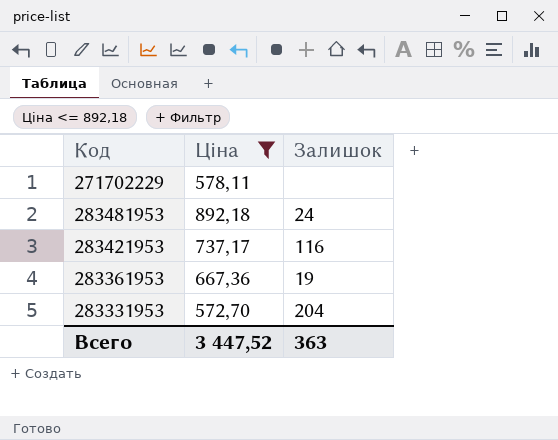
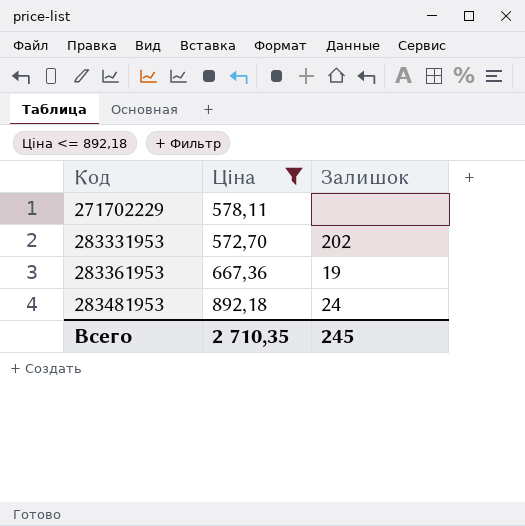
row order: none -> Код ascending
row 283421953: 737,17 | 116 -> none
283331953 | Залишок: 204 -> 202
Всего | Ціна: 3 447,52 -> 2 710,35
Всего | Залишок: 363 -> 245

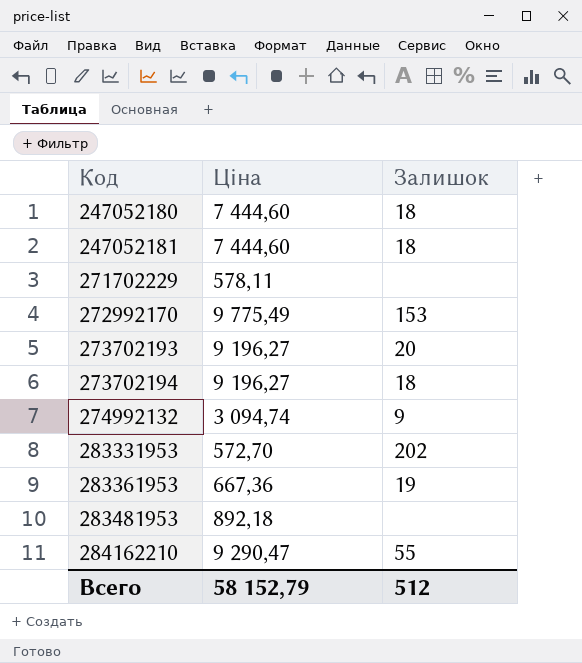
filter: Ціна <= 892,18 -> none
283481953 | Залишок: 24 -> none
Всего | Ціна: 2 710,35 -> 58 152,79
Всего | Залишок: 245 -> 512

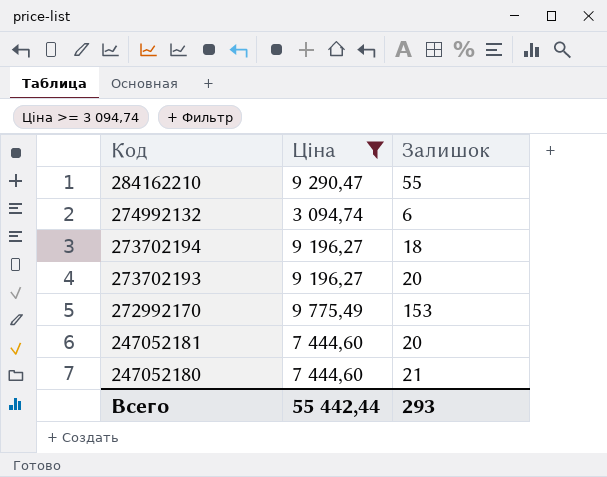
filter: none -> Ціна >= 3 094,74
row order: Код ascending -> Код descending
274992132 | Залишок: 9 -> 6
247052181 | Залишок: 18 -> 20
247052180 | Залишок: 18 -> 21
Всего | Ціна: 58 152,79 -> 55 442,44
Всего | Залишок: 512 -> 293

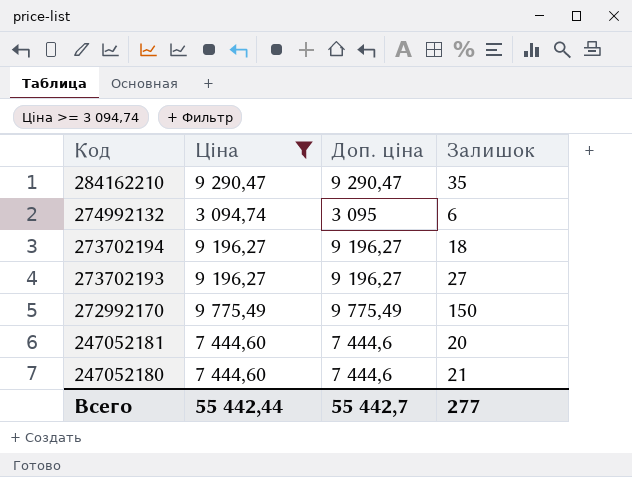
column Доп. ціна | position: none -> 3
284162210 | Залишок: 55 -> 35
273702193 | Залишок: 20 -> 27
272992170 | Залишок: 153 -> 150
Всего | Залишок: 293 -> 277

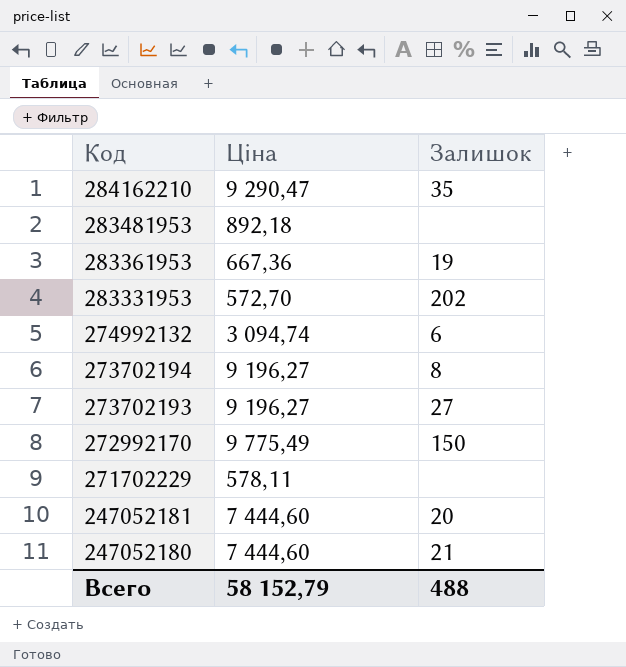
filter: Ціна >= 3 094,74 -> none
column Доп. ціна | position: 3 -> none
273702194 | Залишок: 18 -> 8
Всего | Ціна: 55 442,44 -> 58 152,79
Всего | Залишок: 277 -> 488

